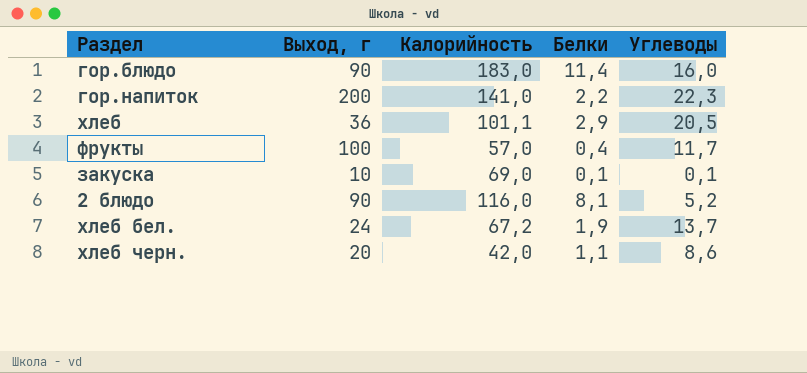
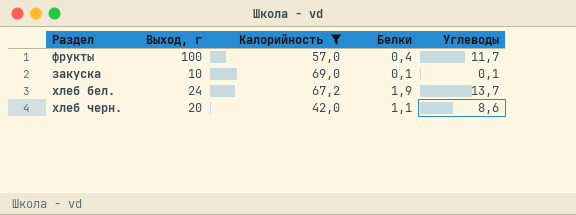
filter: none -> Калорийность <= 69,0

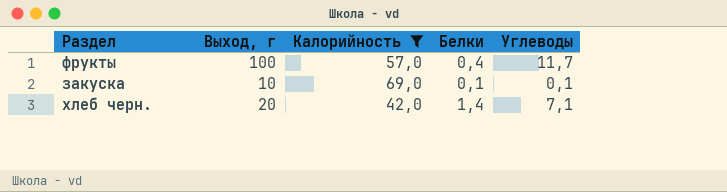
row хлеб бел.: 24 | 67,2 | 1,9 | 13,7 -> none
хлеб черн. | Белки: 1,1 -> 1,4
хлеб черн. | Углеводы: 8,6 -> 7,1

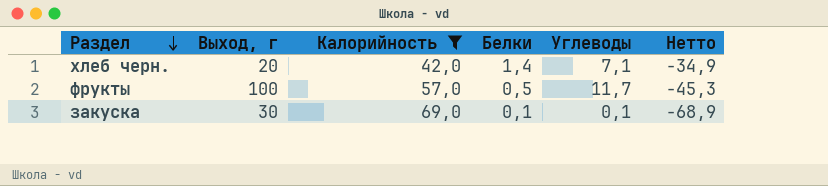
row order: none -> Раздел descending
column Нетто | formula: none -> [Углеводы] - [Калорийность]
фрукты | Белки: 0,4 -> 0,5
закуска | Выход, г: 10 -> 30

